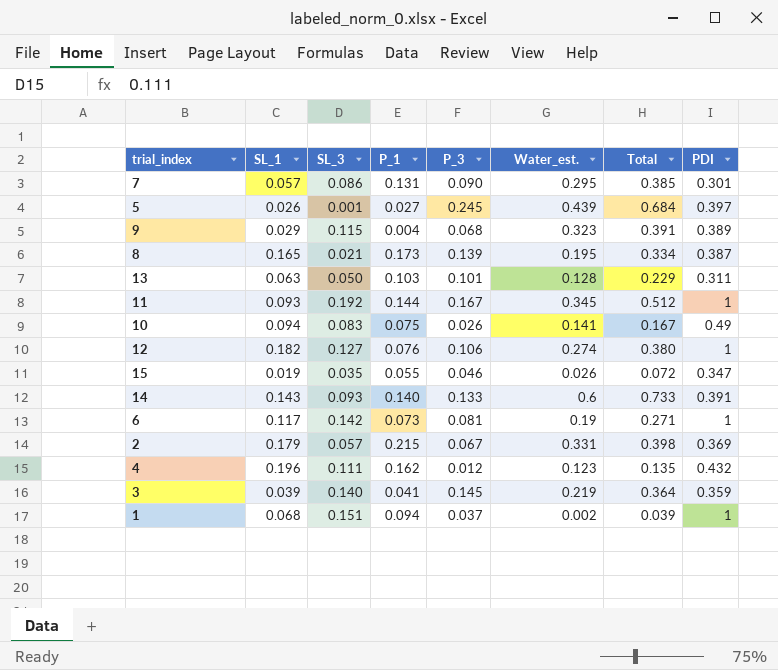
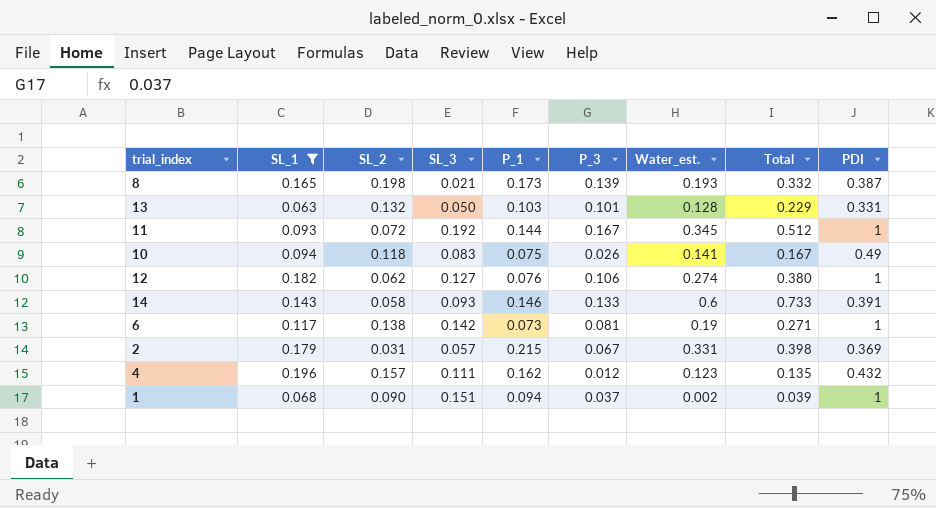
filter: none -> SL_1 >= 0.063
column SL_2 | position: none -> 3
8 | Water_est.: 0.195 -> 0.193
8 | Total: 0.334 -> 0.332
13 | PDI: 0.311 -> 0.331
14 | P_1: 0.140 -> 0.146

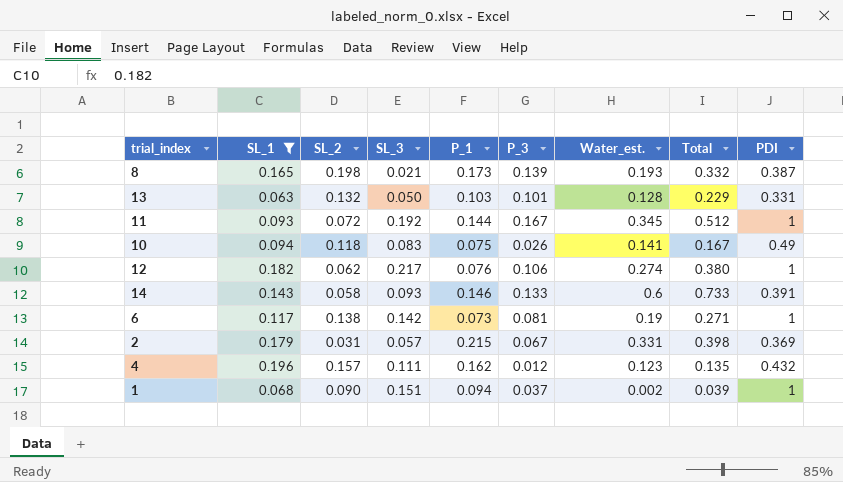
12 | SL_3: 0.127 -> 0.217

